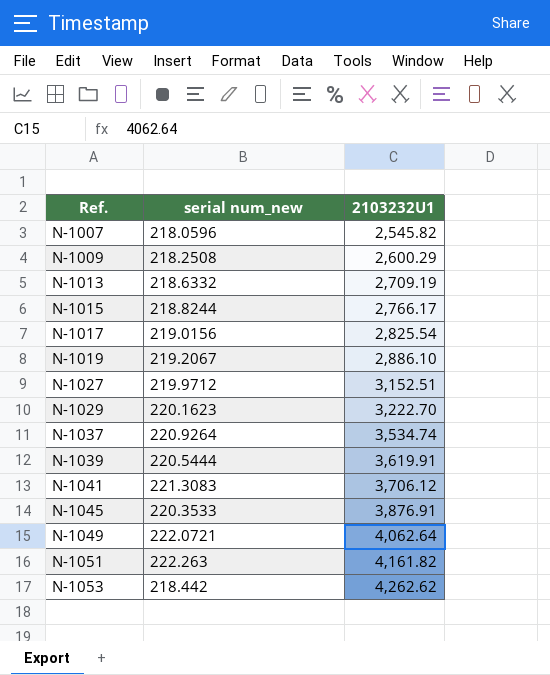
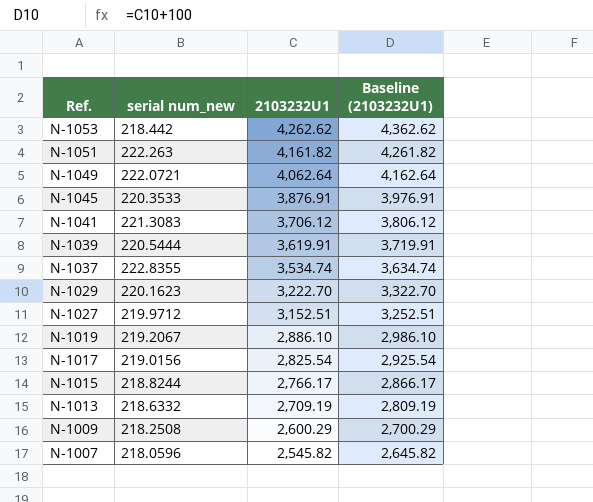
row order: Ref. ascending -> Ref. descending
column Baseline (2103232U1) | formula: none -> [2103232U1] + 100
N-1037 | serial num_new: 220.9264 -> 222.8355

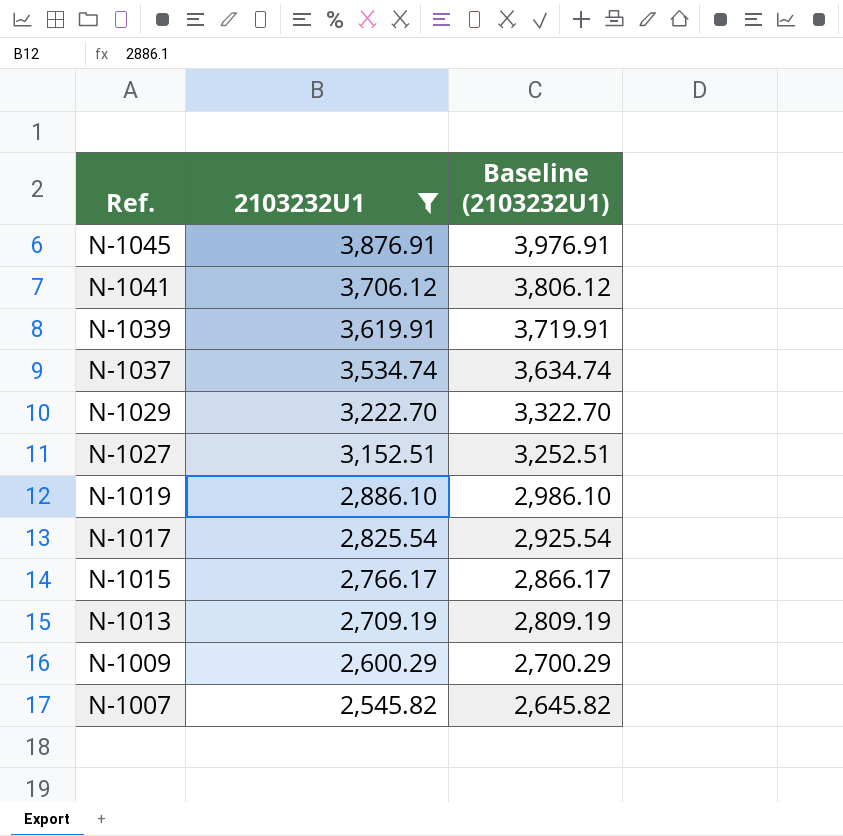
filter: none -> 2103232U1 <= 3,876.91
column serial num_new | position: 2 -> none

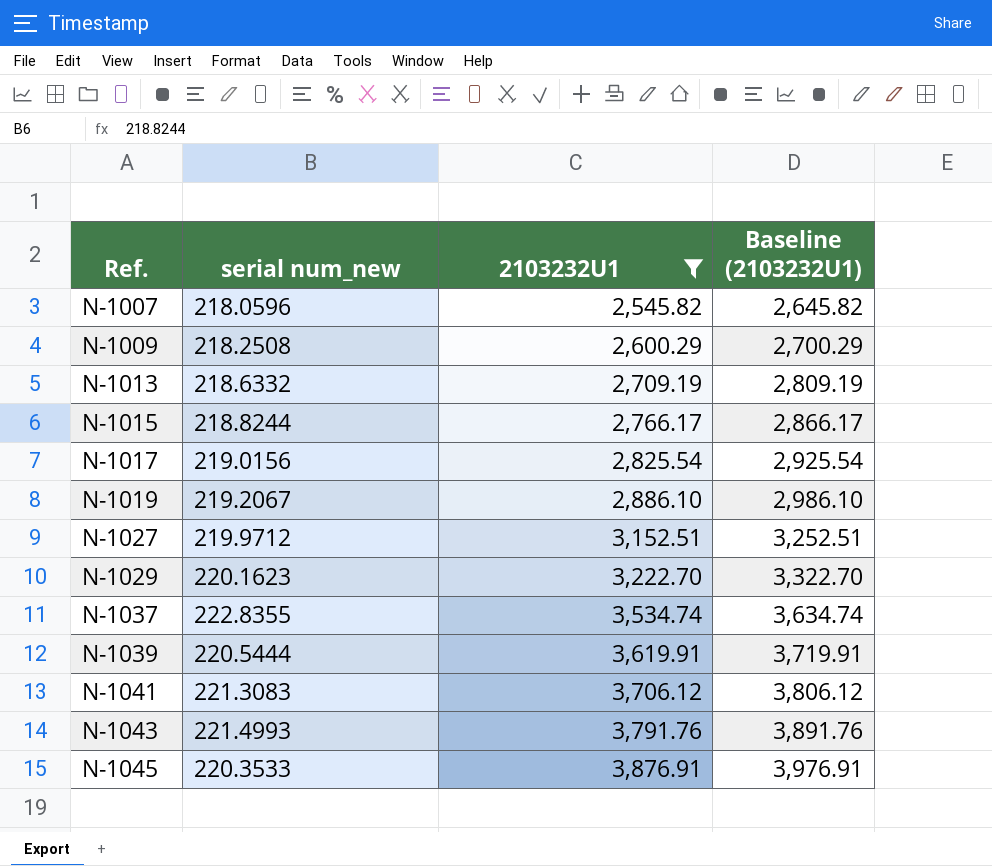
row order: Ref. descending -> Ref. ascending
column serial num_new | position: none -> 2
row N-1043: none -> 221.4993 | 3,791.76 | 3,891.76

